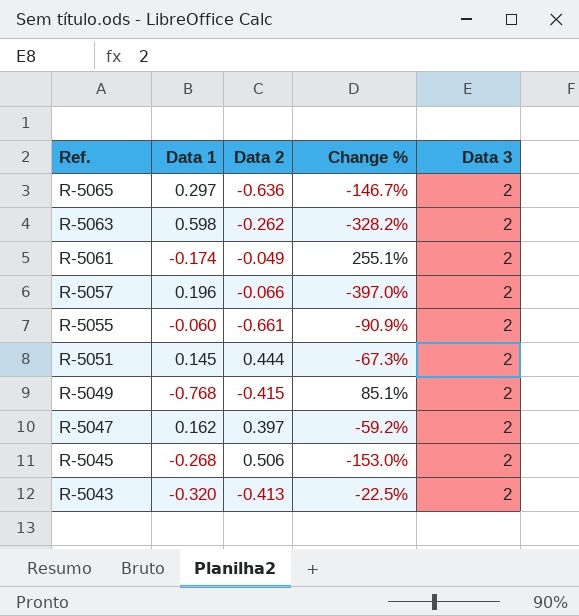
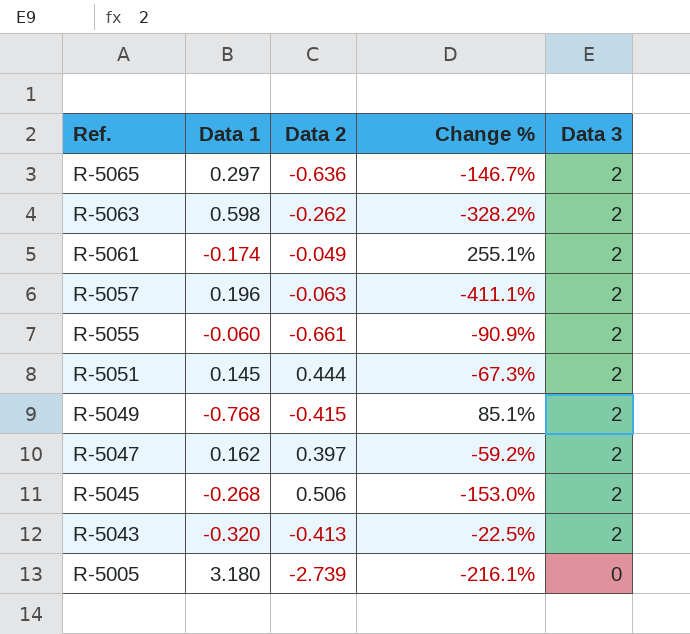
R-5057 | Data 2: -0.066 -> -0.063
R-5057 | Change %: -397.0% -> -411.1%
row R-5005: none -> 3.180 | -2.739 | -216.1% | 0

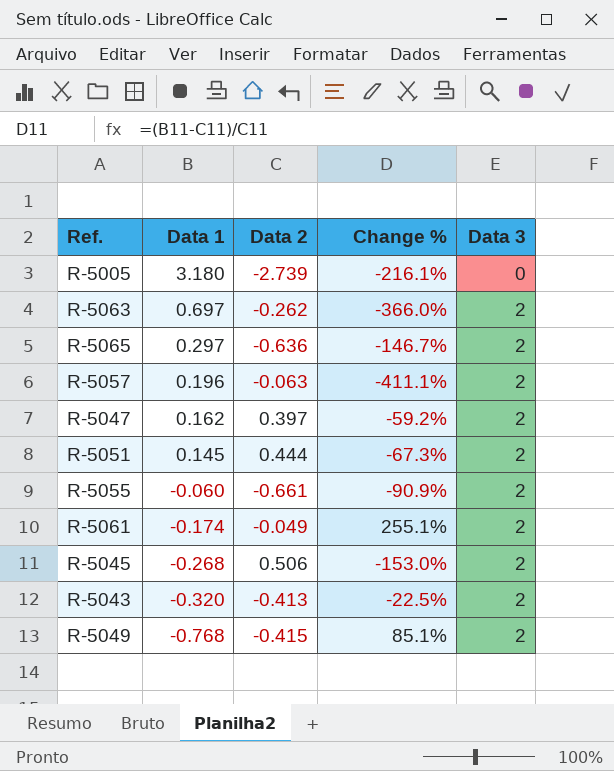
row order: Ref. descending -> Data 1 descending
R-5063 | Data 1: 0.598 -> 0.697
R-5063 | Change %: -328.2% -> -366.0%

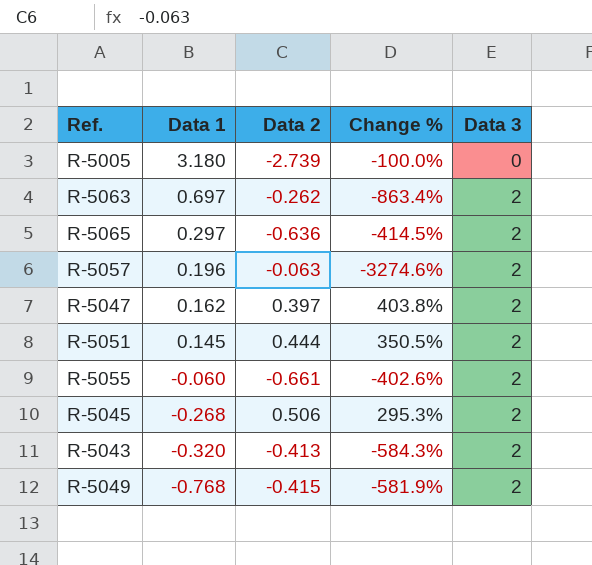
column Change % | formula: ([Data 1] - [Data 2]) / [Data 2] -> ([Data 3] - [Data 2]) / [Data 2]
row R-5061: -0.174 | -0.049 | 255.1% | 2 -> none

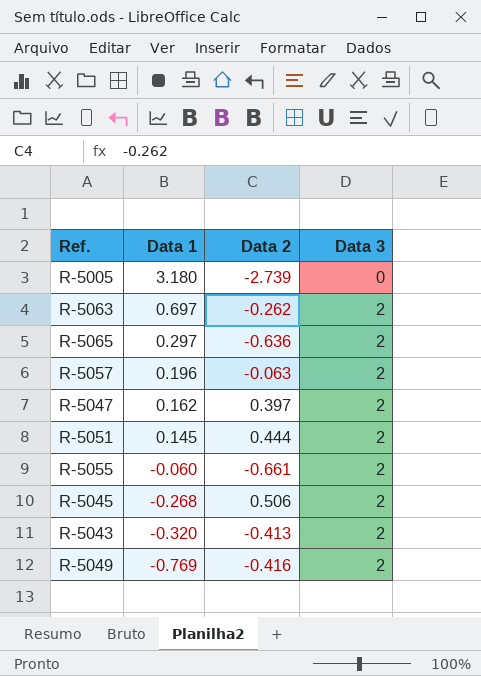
column Change % | formula: ([Data 3] - [Data 2]) / [Data 2] -> none
R-5049 | Data 1: -0.768 -> -0.769
R-5049 | Data 2: -0.415 -> -0.416

